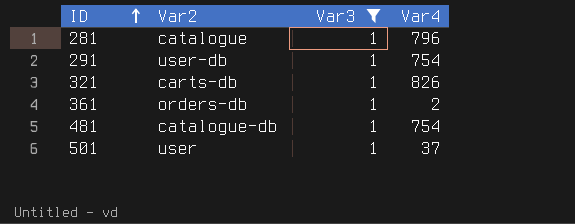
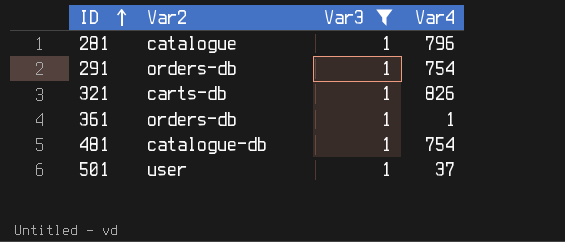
291 | Var2: user-db -> orders-db
361 | Var4: 2 -> 1

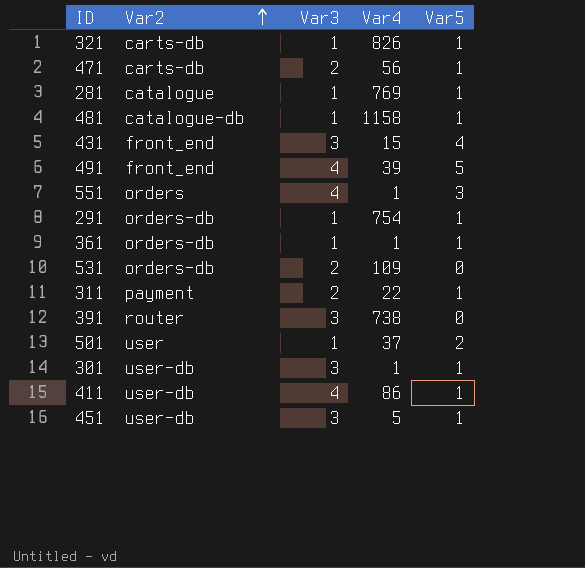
filter: Var3 = 1 -> none
row order: ID ascending -> Var2 ascending
column Var5 | position: none -> 5
281 | Var4: 796 -> 769
481 | Var4: 754 -> 1158

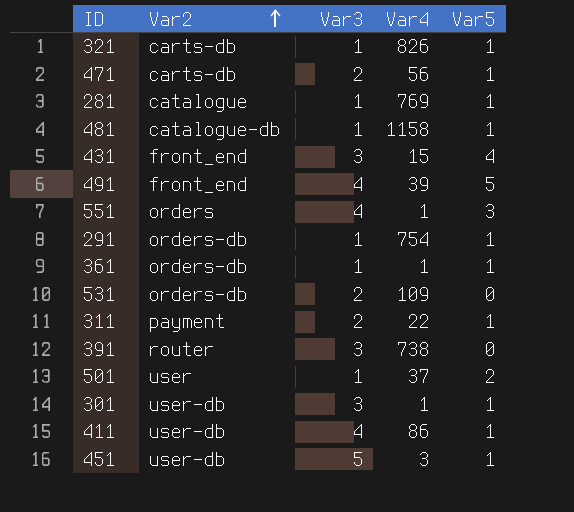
451 | Var3: 3 -> 5
451 | Var4: 5 -> 3

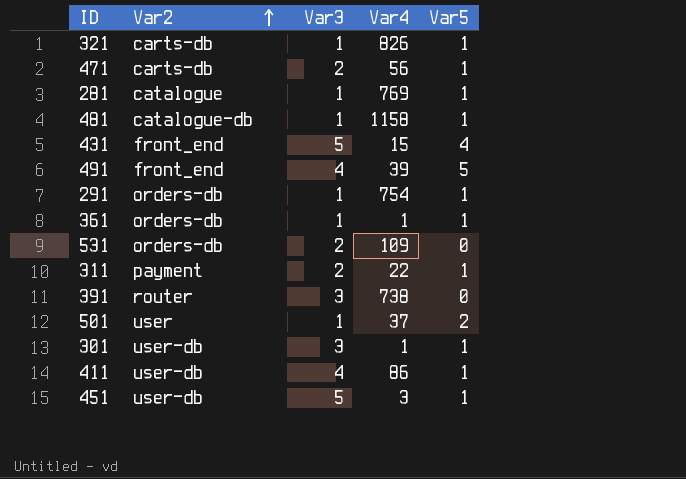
row 551: orders | 4 | 1 | 3 -> none
431 | Var3: 3 -> 5

